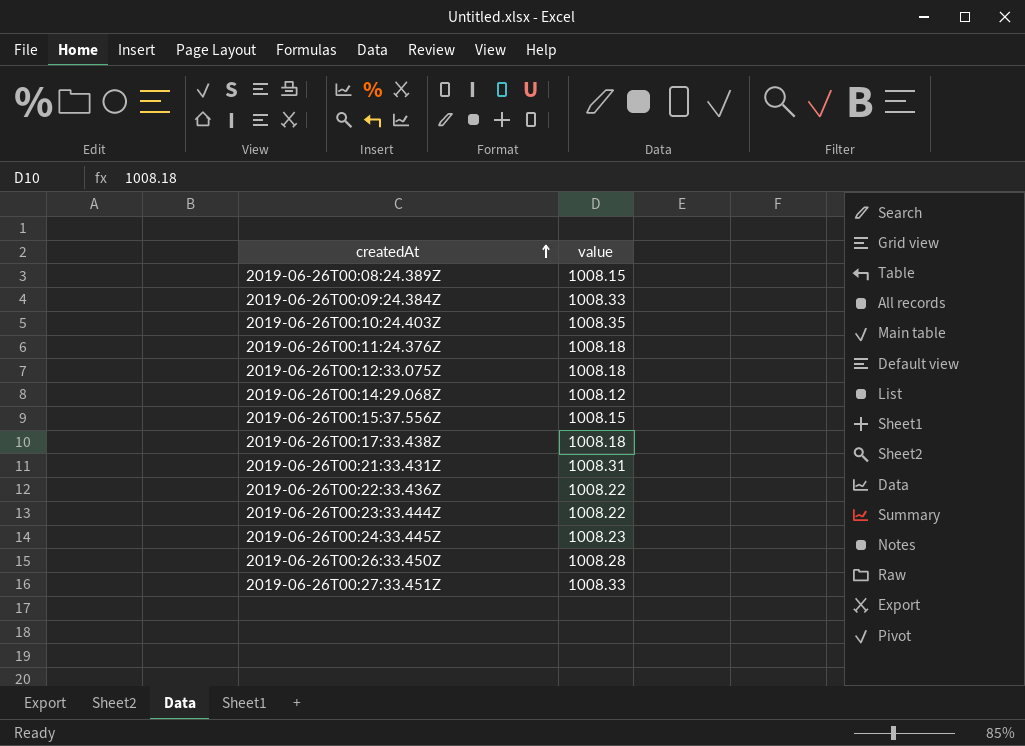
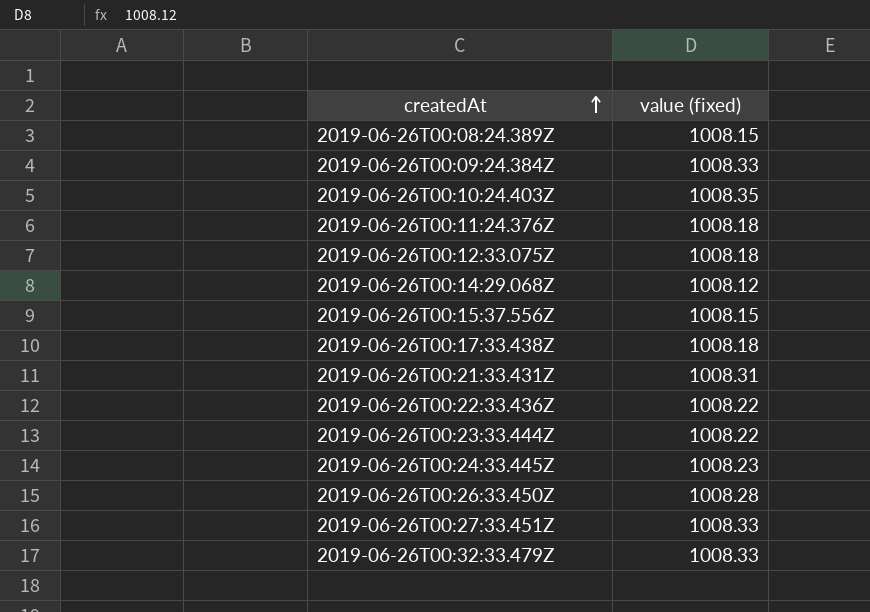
column name: value -> value (fixed)
row 2019-06-26T00:32:33.479Z: none -> 1008.33

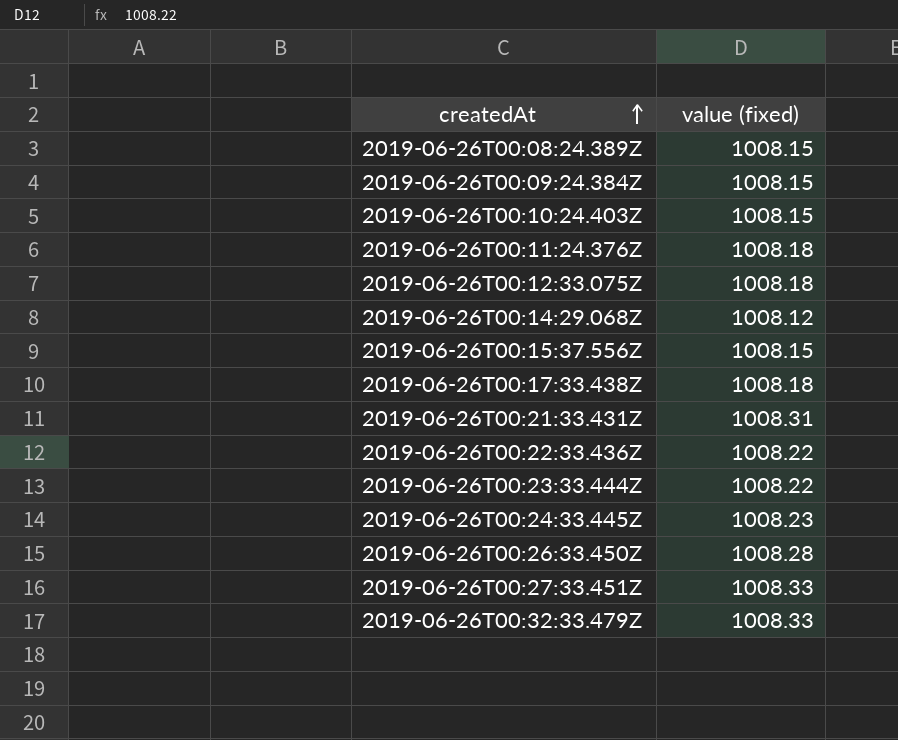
2019-06-26T00:09:24.384Z | value (fixed): 1008.33 -> 1008.15
2019-06-26T00:10:24.403Z | value (fixed): 1008.35 -> 1008.15

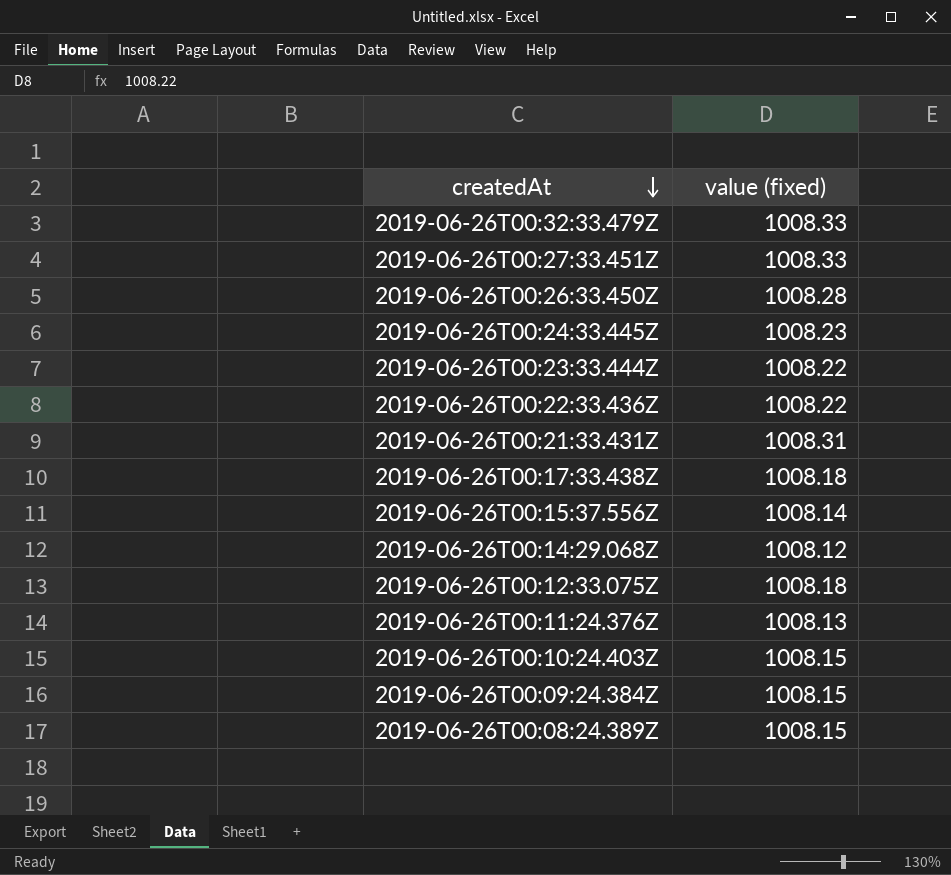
row order: createdAt ascending -> createdAt descending
2019-06-26T00:15:37.556Z | value (fixed): 1008.15 -> 1008.14
2019-06-26T00:11:24.376Z | value (fixed): 1008.18 -> 1008.13

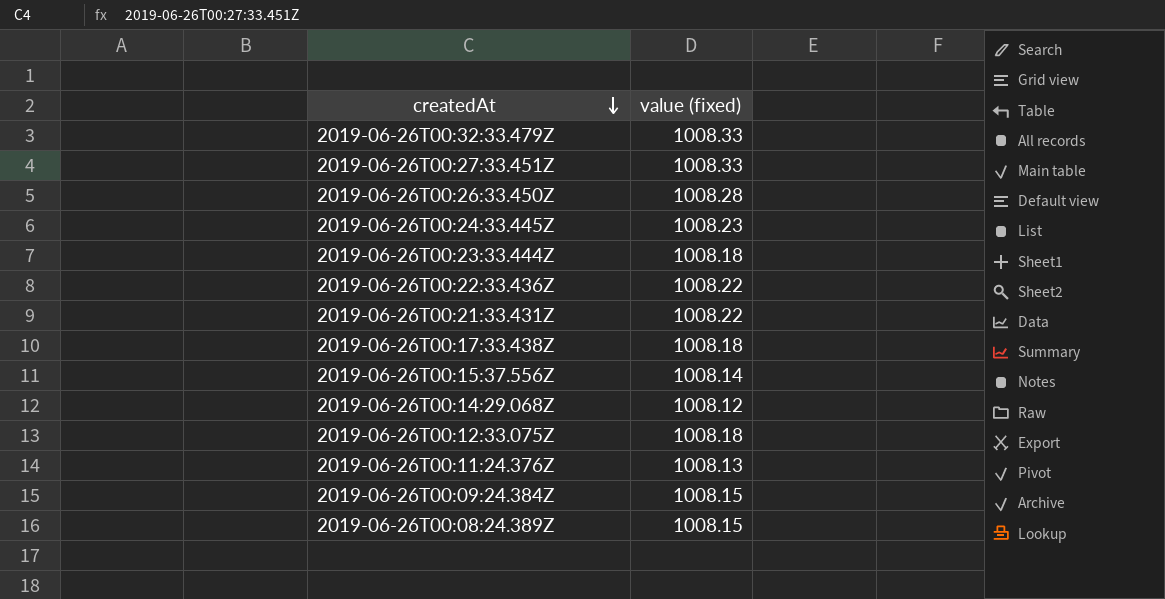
row 2019-06-26T00:10:24.403Z: 1008.15 -> none
2019-06-26T00:23:33.444Z | value (fixed): 1008.22 -> 1008.18
2019-06-26T00:21:33.431Z | value (fixed): 1008.31 -> 1008.22

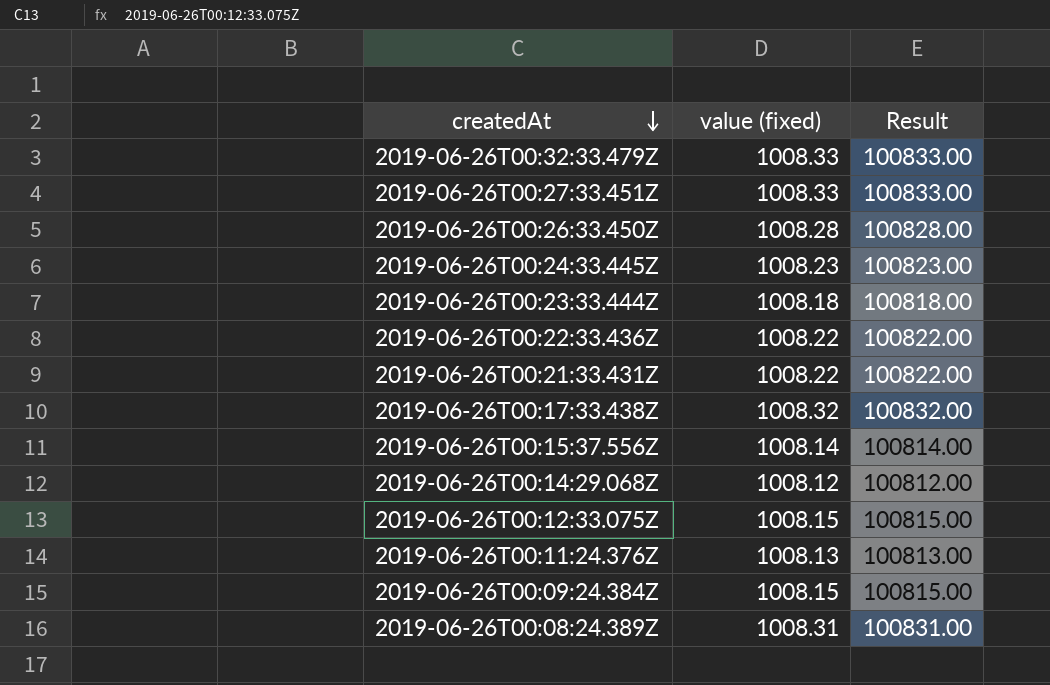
column Result | formula: none -> [value (fixed)] * 100
2019-06-26T00:17:33.438Z | value (fixed): 1008.18 -> 1008.32
2019-06-26T00:12:33.075Z | value (fixed): 1008.18 -> 1008.15
2019-06-26T00:08:24.389Z | value (fixed): 1008.15 -> 1008.31

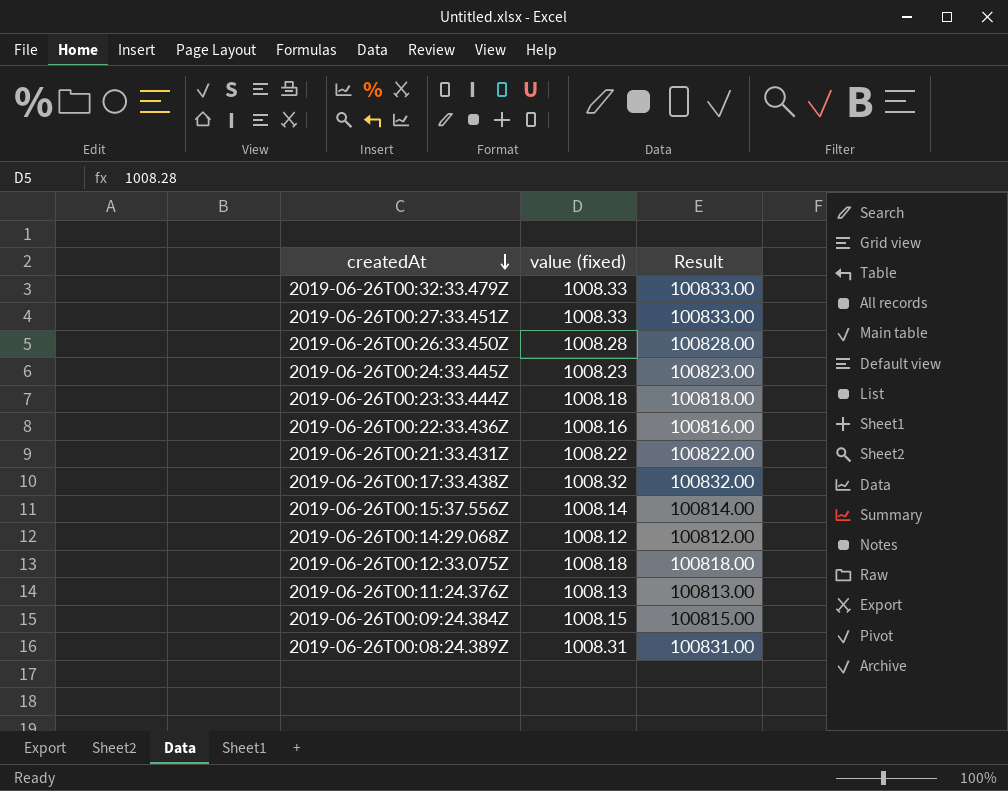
2019-06-26T00:22:33.436Z | value (fixed): 1008.22 -> 1008.16
2019-06-26T00:22:33.436Z | Result: 100822.00 -> 100816.00
2019-06-26T00:12:33.075Z | value (fixed): 1008.15 -> 1008.18
2019-06-26T00:12:33.075Z | Result: 100815.00 -> 100818.00

